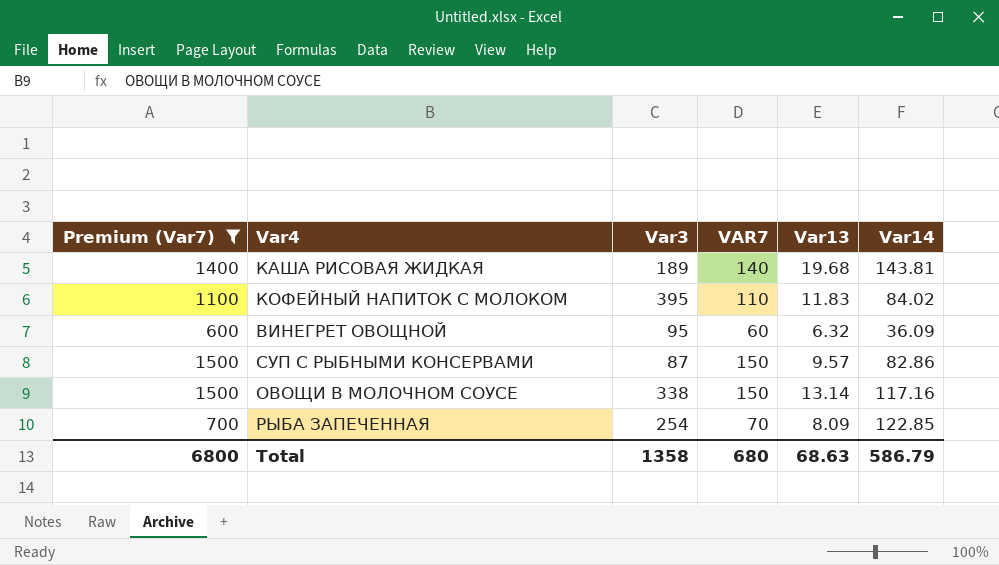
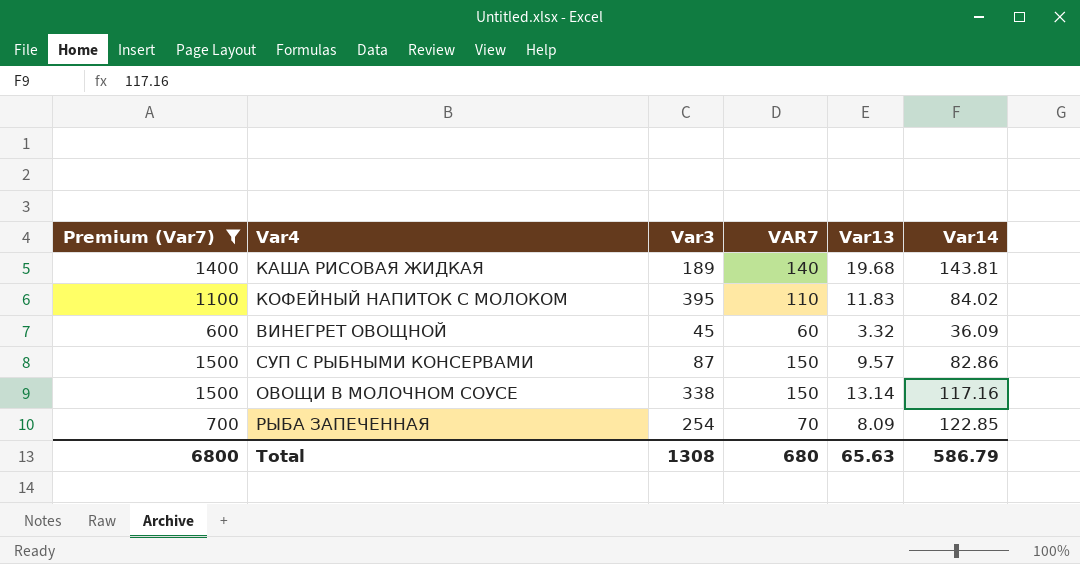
ВИНЕГРЕТ ОВОЩНОЙ | Var3: 95 -> 45
ВИНЕГРЕТ ОВОЩНОЙ | Var13: 6.32 -> 3.32
Total | Var3: 1358 -> 1308
Total | Var13: 68.63 -> 65.63

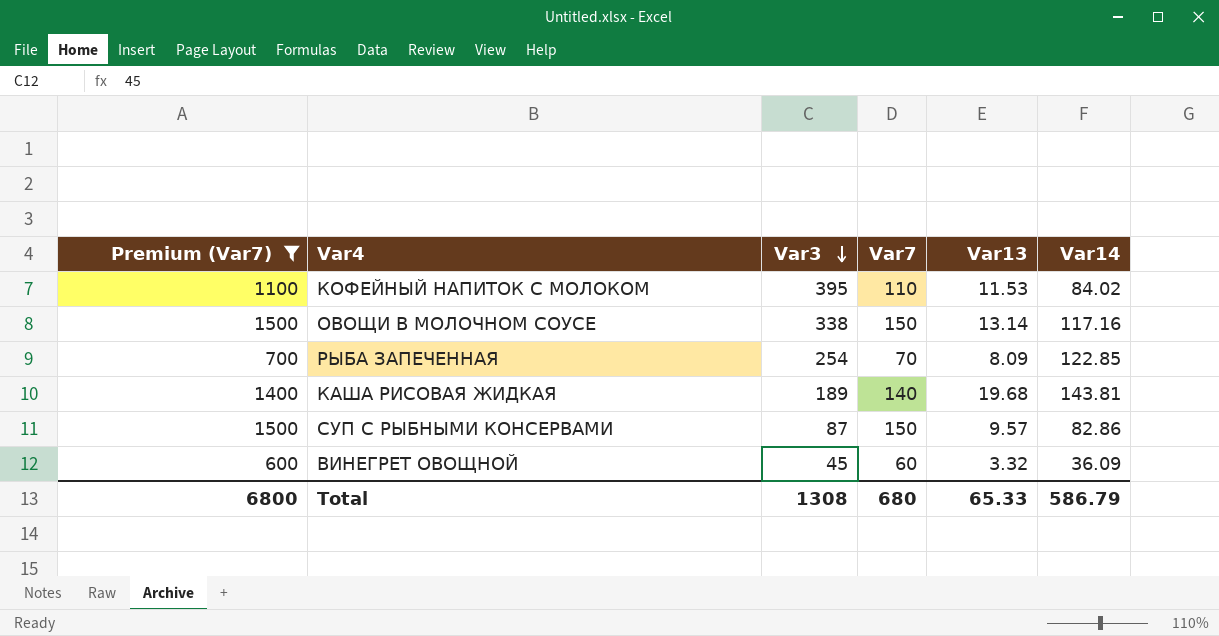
row order: none -> Var3 descending
column name: VAR7 -> Var7
КОФЕЙНЫЙ НАПИТОК С МОЛОКОМ | Var13: 11.83 -> 11.53
Total | Var13: 65.63 -> 65.33

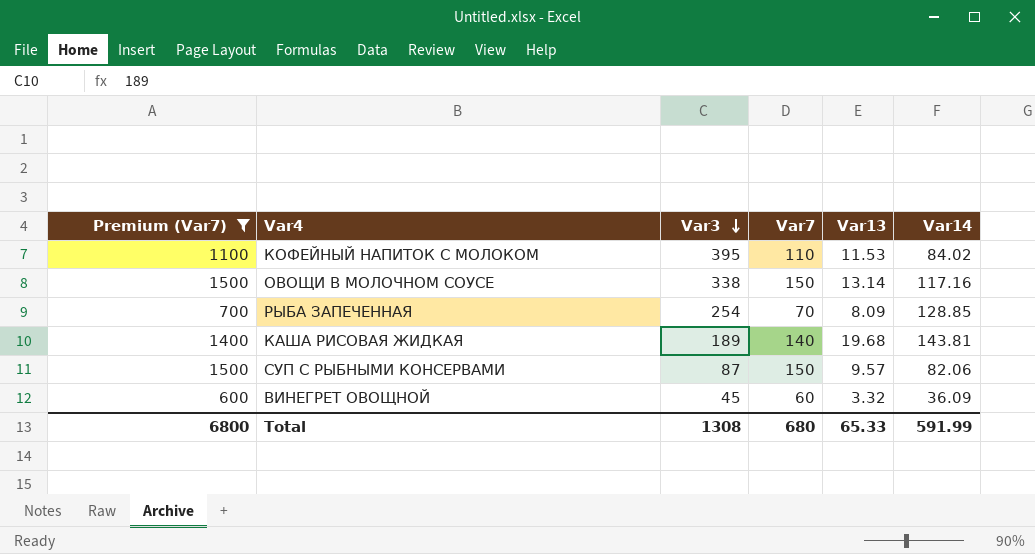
РЫБА ЗАПЕЧЕННАЯ | Var14: 122.85 -> 128.85
СУП С РЫБНЫМИ КОНСЕРВАМИ | Var14: 82.86 -> 82.06
Total | Var14: 586.79 -> 591.99

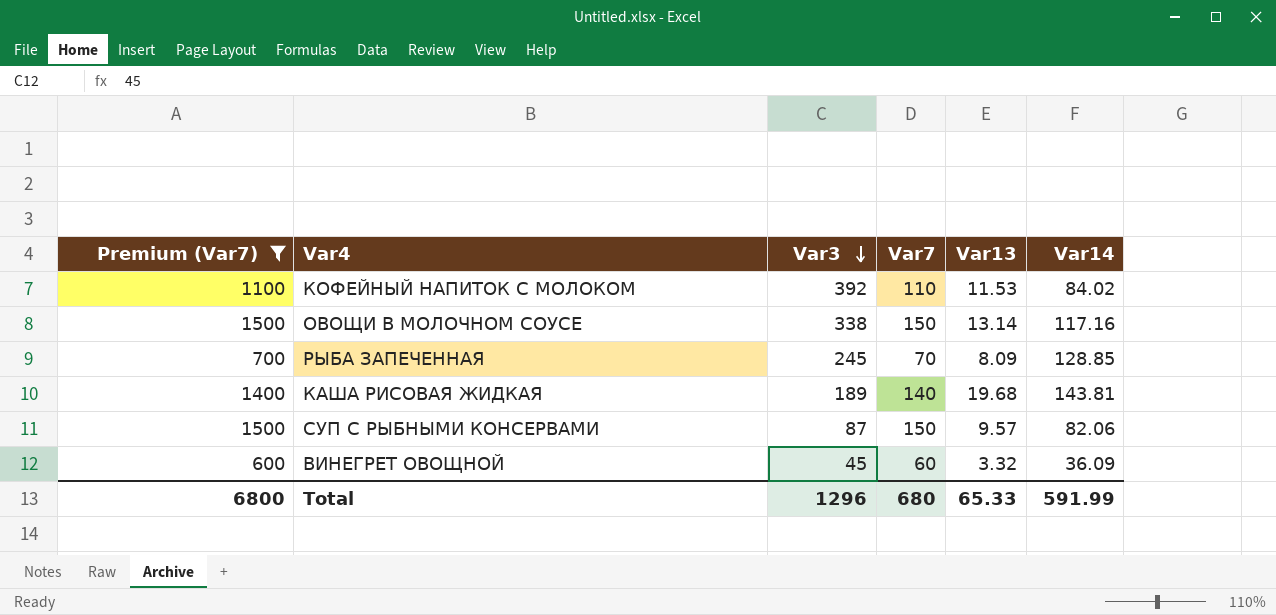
КОФЕЙНЫЙ НАПИТОК С МОЛОКОМ | Var3: 395 -> 392
РЫБА ЗАПЕЧЕННАЯ | Var3: 254 -> 245
Total | Var3: 1308 -> 1296

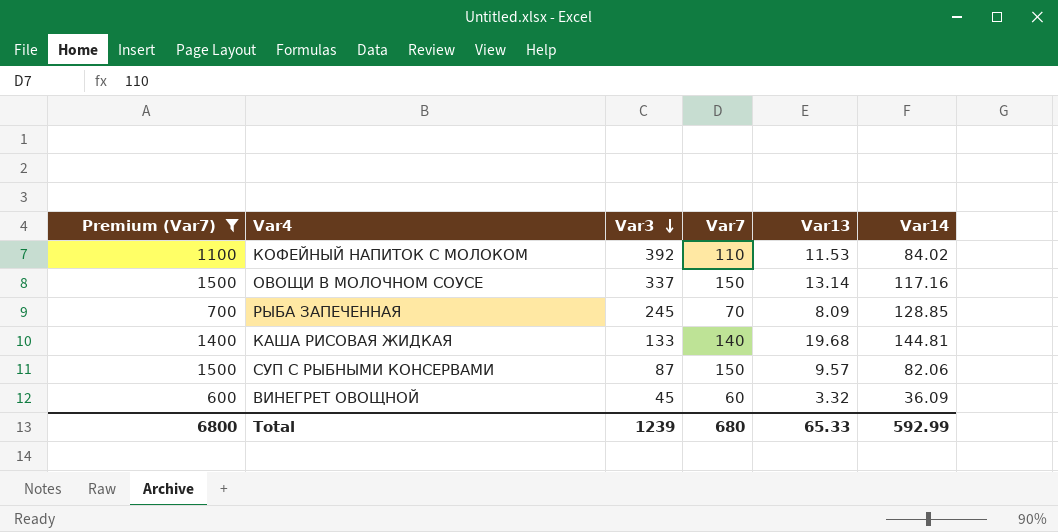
ОВОЩИ В МОЛОЧНОМ СОУСЕ | Var3: 338 -> 337
КАША РИСОВАЯ ЖИДКАЯ | Var3: 189 -> 133
КАША РИСОВАЯ ЖИДКАЯ | Var14: 143.81 -> 144.81
Total | Var3: 1296 -> 1239
Total | Var14: 591.99 -> 592.99

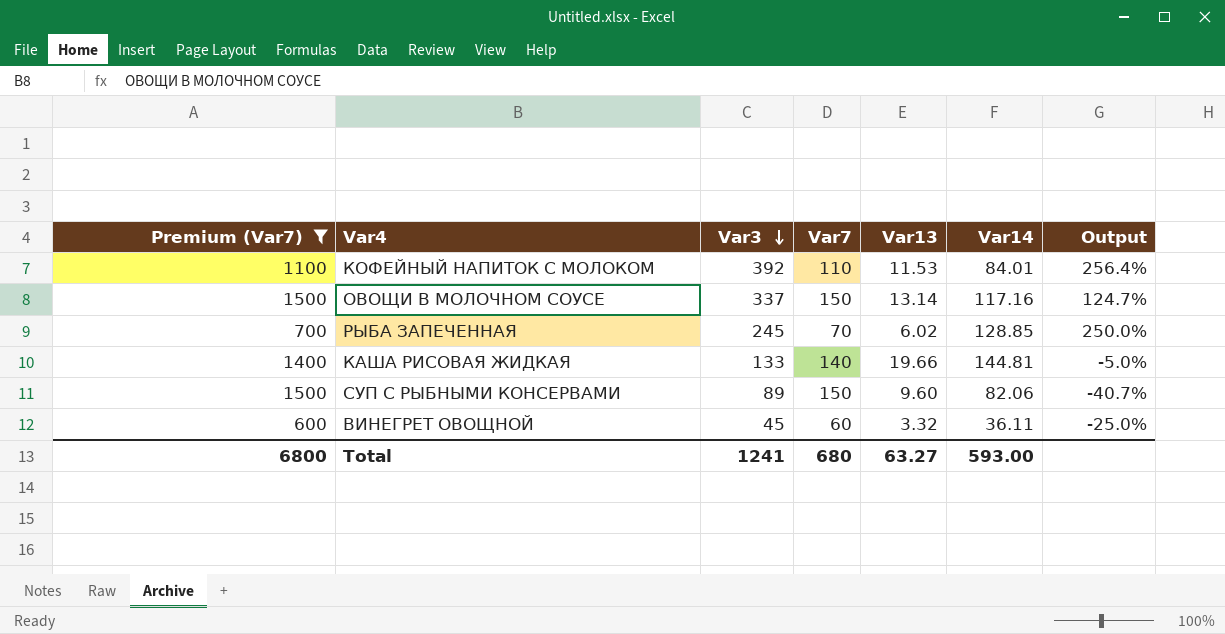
column Output | formula: none -> ([Var3] - [Var7]) / [Var7]
КОФЕЙНЫЙ НАПИТОК С МОЛОКОМ | Var14: 84.02 -> 84.01
РЫБА ЗАПЕЧЕННАЯ | Var13: 8.09 -> 6.02
КАША РИСОВАЯ ЖИДКАЯ | Var13: 19.68 -> 19.66
СУП С РЫБНЫМИ КОНСЕРВАМИ | Var3: 87 -> 89
СУП С РЫБНЫМИ КОНСЕРВАМИ | Var13: 9.57 -> 9.60
ВИНЕГРЕТ ОВОЩНОЙ | Var14: 36.09 -> 36.11
Total | Var3: 1239 -> 1241
Total | Var13: 65.33 -> 63.27
Total | Var14: 592.99 -> 593.00

